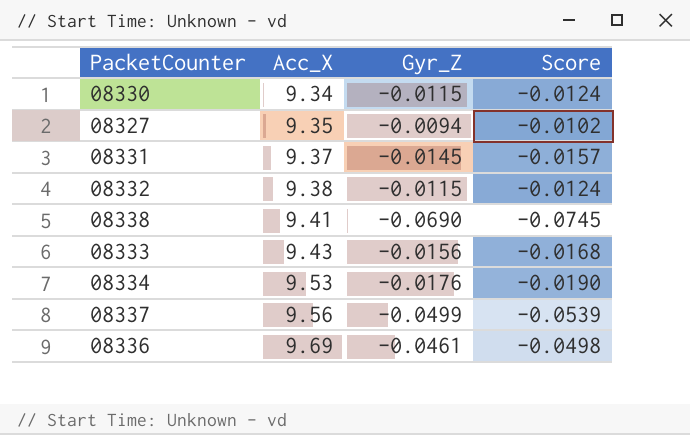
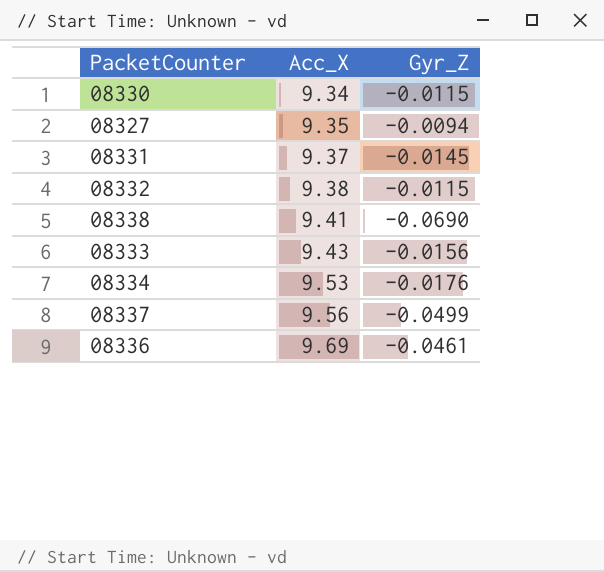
column Score | formula: [Gyr_Z] * 1.08 -> none

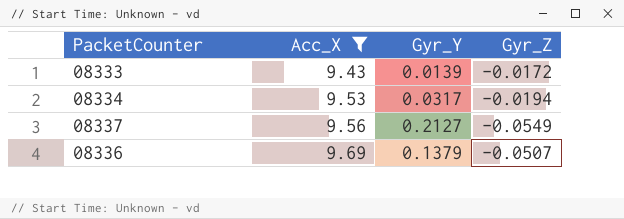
filter: none -> Acc_X >= 9.43
column Gyr_Y | position: none -> 3
08333 | Gyr_Z: -0.0156 -> -0.0172
08334 | Gyr_Z: -0.0176 -> -0.0194
08337 | Gyr_Z: -0.0499 -> -0.0549
08336 | Gyr_Z: -0.0461 -> -0.0507

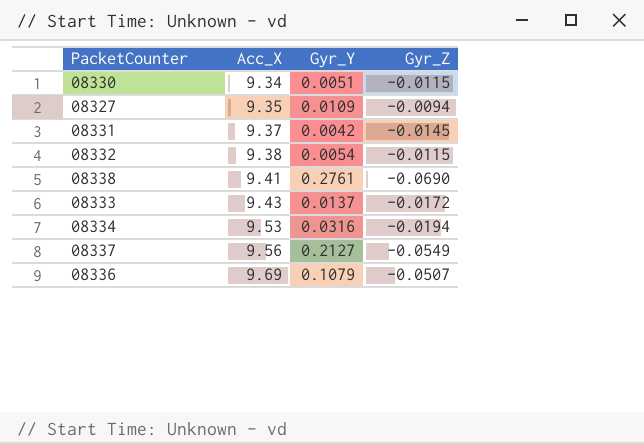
filter: Acc_X >= 9.43 -> none
08333 | Gyr_Y: 0.0139 -> 0.0137
08334 | Gyr_Y: 0.0317 -> 0.0316
08336 | Gyr_Y: 0.1379 -> 0.1079

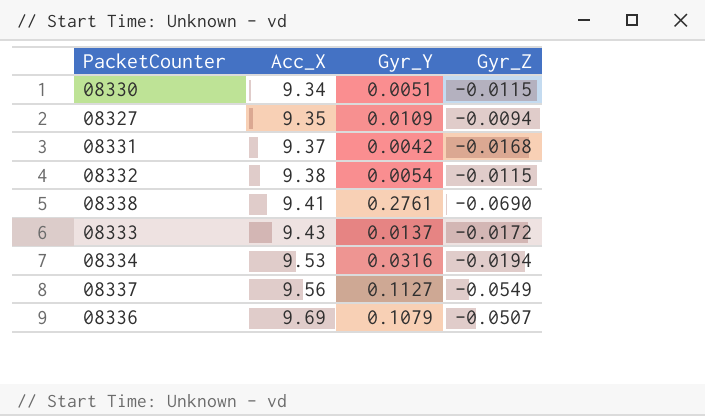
08331 | Gyr_Z: -0.0145 -> -0.0168
08337 | Gyr_Y: 0.2127 -> 0.1127

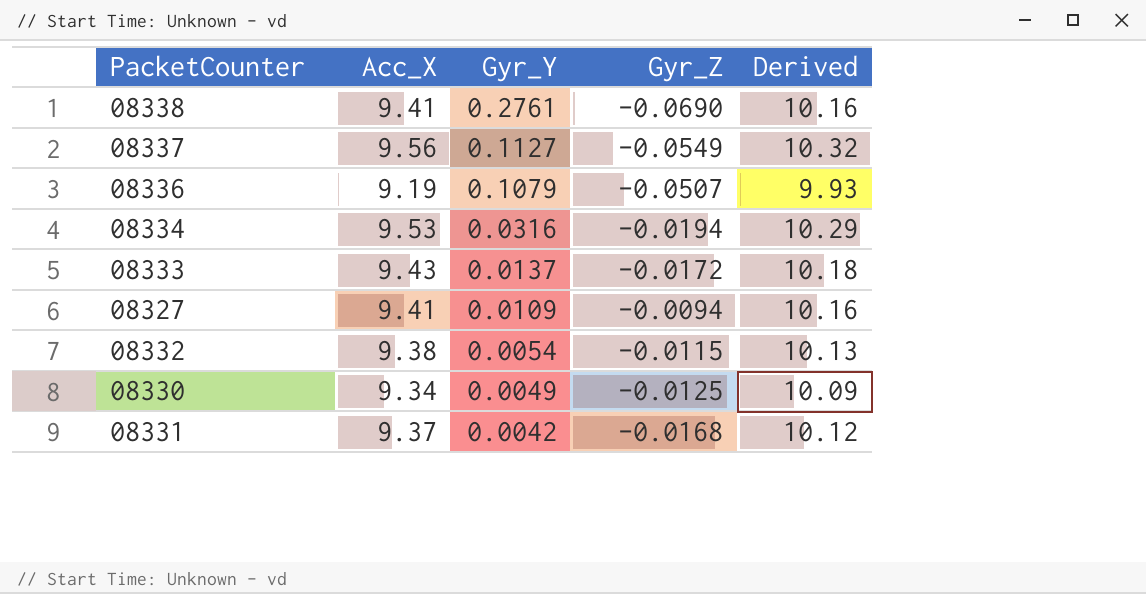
row order: Acc_X ascending -> Gyr_Y descending
column Derived | formula: none -> [Acc_X] * 1.08
08336 | Acc_X: 9.69 -> 9.19
08327 | Acc_X: 9.35 -> 9.41
08330 | Gyr_Y: 0.0051 -> 0.0049
08330 | Gyr_Z: -0.0115 -> -0.0125

